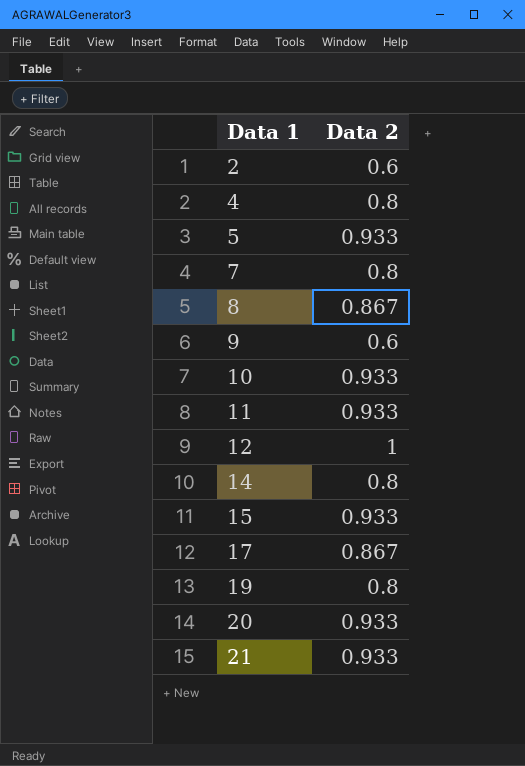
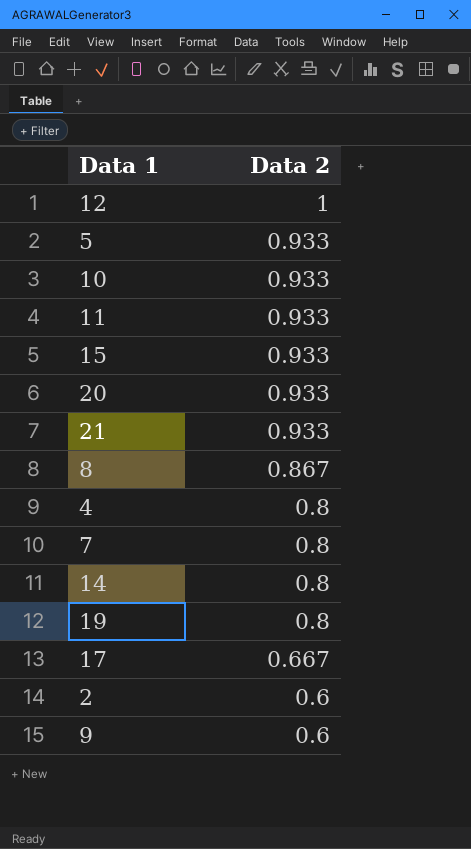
row order: Data 1 ascending -> Data 2 descending
17 | Data 2: 0.867 -> 0.667

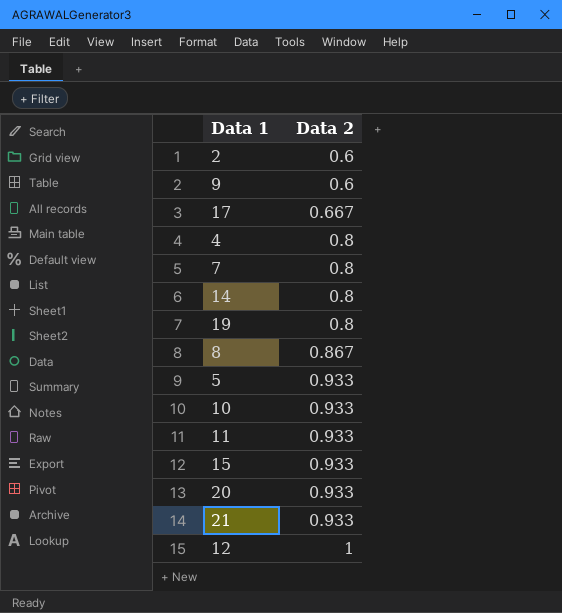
row order: Data 2 descending -> Data 2 ascending

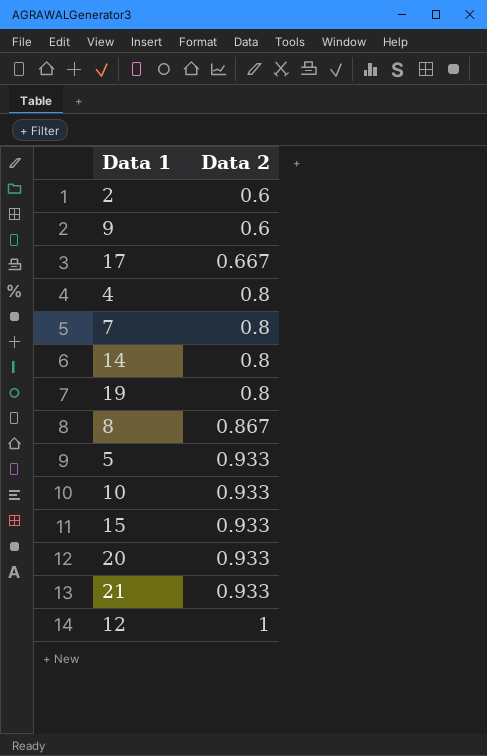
row 11: 0.933 -> none

